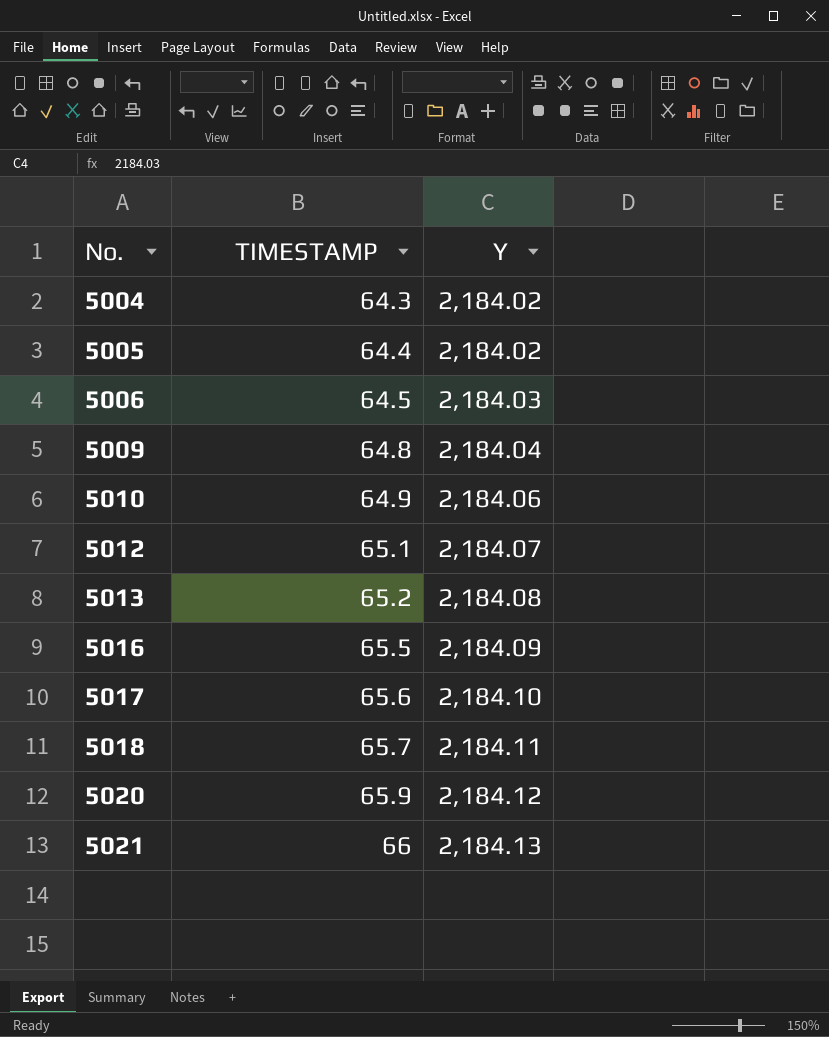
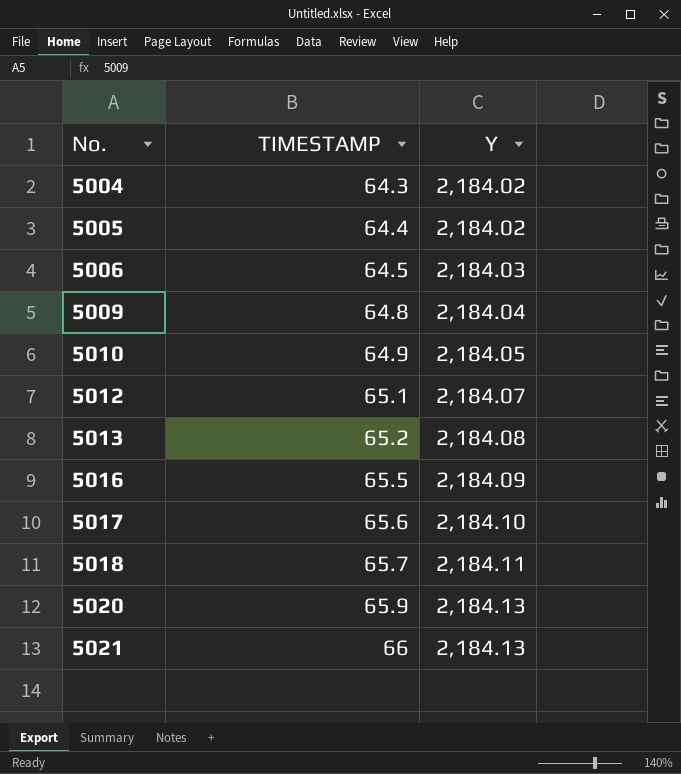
5010 | Y: 2,184.06 -> 2,184.05
5020 | Y: 2,184.12 -> 2,184.13

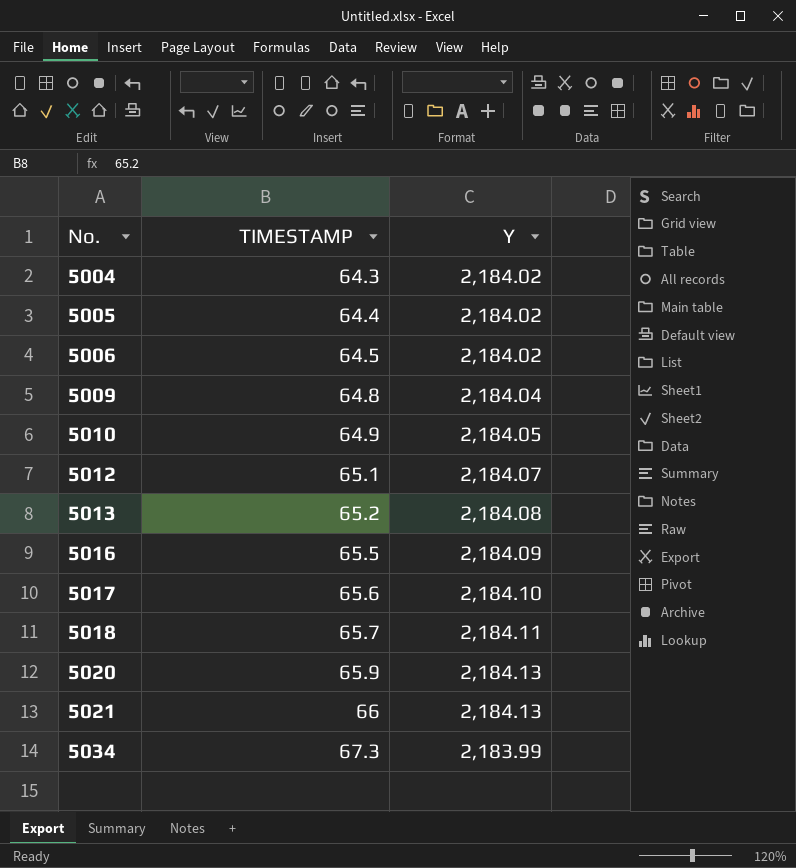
5006 | Y: 2,184.03 -> 2,184.02
row 5034: none -> 67.3 | 2,183.99

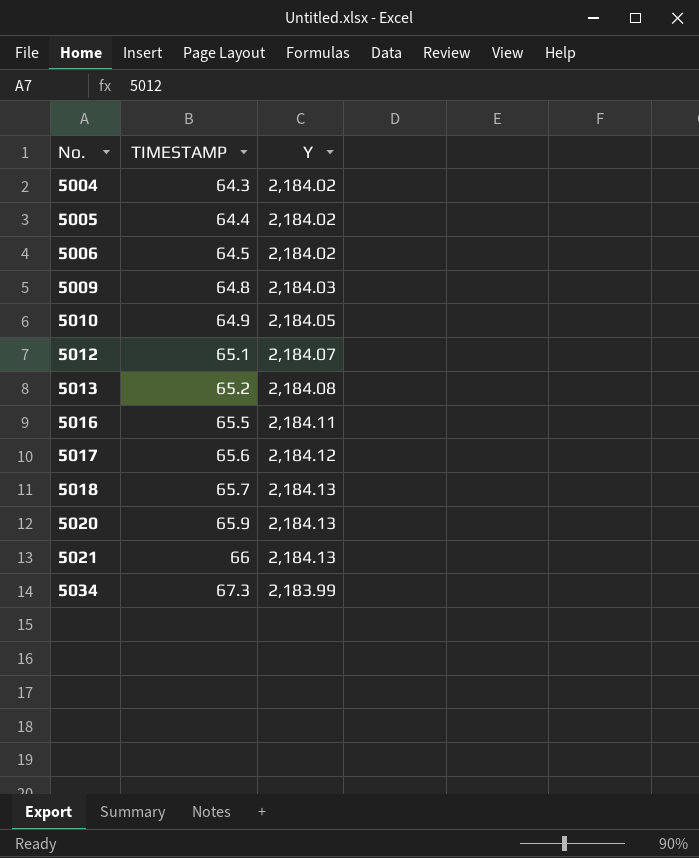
5009 | Y: 2,184.04 -> 2,184.03
5016 | Y: 2,184.09 -> 2,184.11
5017 | Y: 2,184.10 -> 2,184.12
5018 | Y: 2,184.11 -> 2,184.13

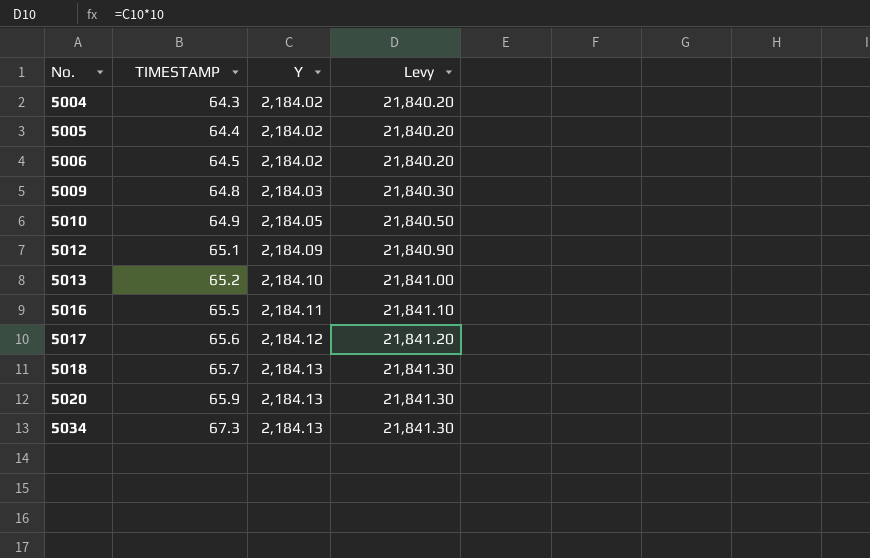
column Levy | formula: none -> [Y] * 10
row 5021: 66 | 2,184.13 -> none
5012 | Y: 2,184.07 -> 2,184.09
5013 | Y: 2,184.08 -> 2,184.10
5034 | Y: 2,183.99 -> 2,184.13

